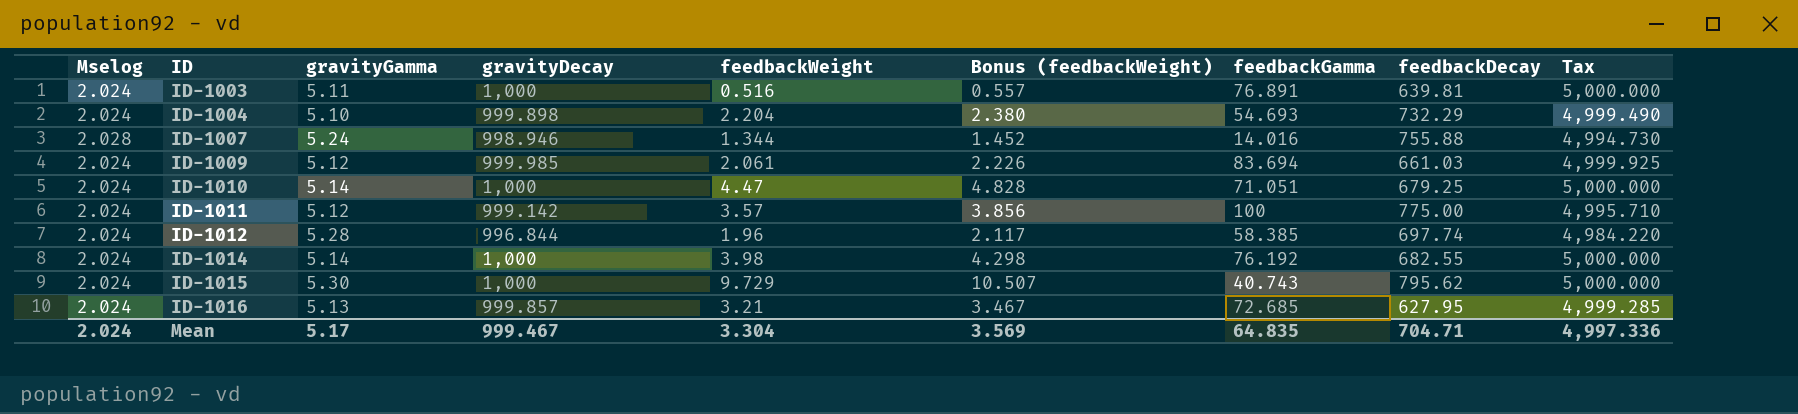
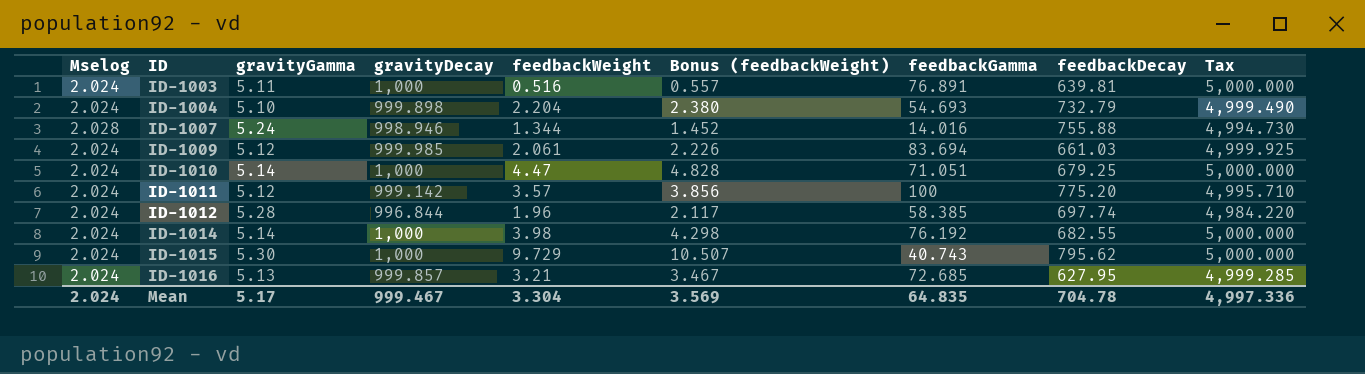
ID-1004 | feedbackDecay: 732.29 -> 732.79
ID-1011 | feedbackDecay: 775.00 -> 775.20
Mean | feedbackDecay: 704.71 -> 704.78

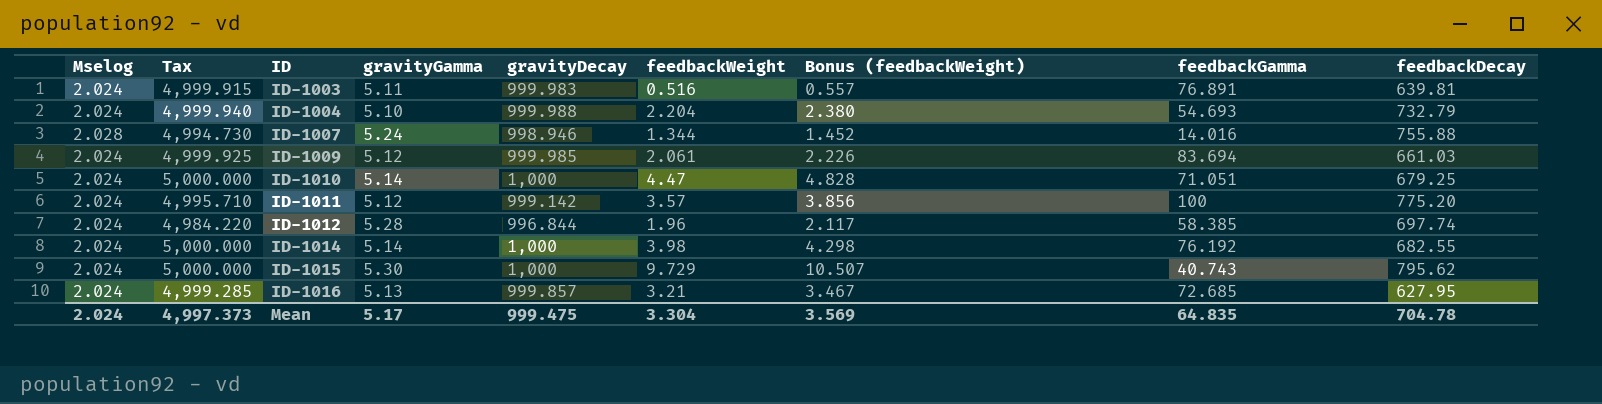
column Tax | position: 9 -> 2
ID-1003 | Tax: 5,000.000 -> 4,999.915
ID-1003 | gravityDecay: 1,000 -> 999.983
ID-1004 | Tax: 4,999.490 -> 4,999.940
ID-1004 | gravityDecay: 999.898 -> 999.988
Mean | Tax: 4,997.336 -> 4,997.373
Mean | gravityDecay: 999.467 -> 999.475

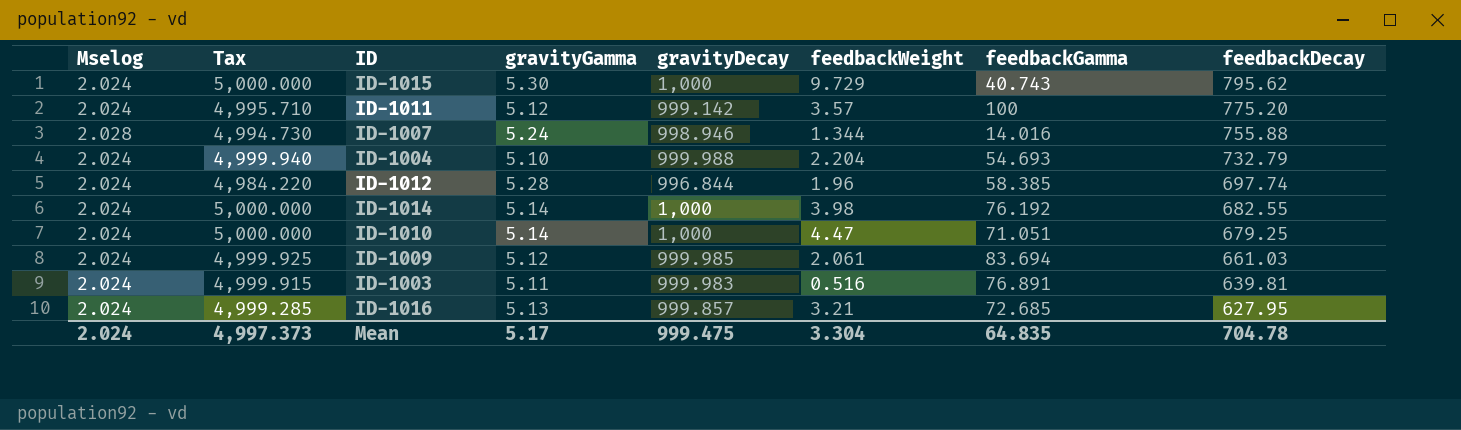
row order: ID ascending -> feedbackDecay descending
column Bonus (feedbackWeight) | formula: [feedbackWeight] * 1.08 -> none

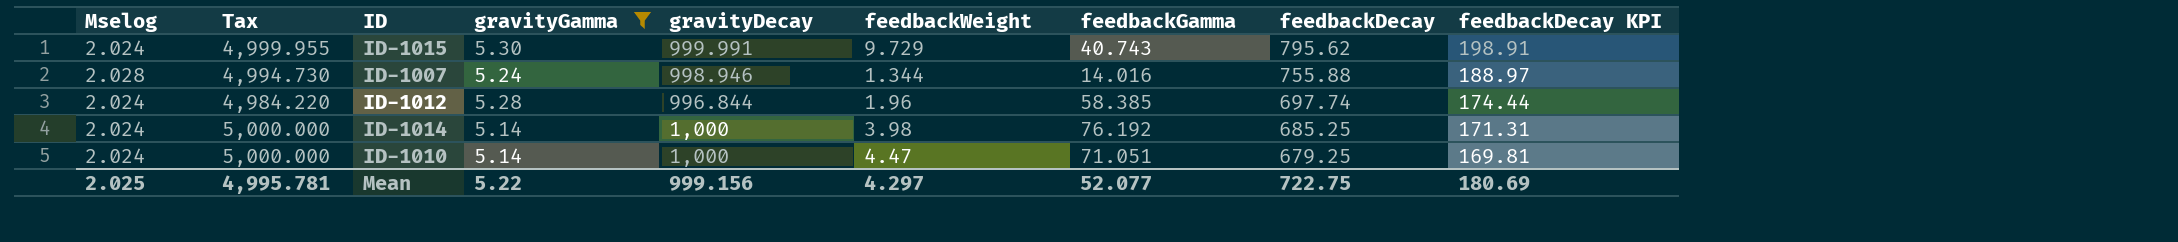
filter: none -> gravityGamma >= 5.14
column feedbackDecay KPI | formula: none -> [feedbackDecay] * 0.25
ID-1015 | Tax: 5,000.000 -> 4,999.955
ID-1015 | gravityDecay: 1,000 -> 999.991
ID-1014 | feedbackDecay: 682.55 -> 685.25
Mean | Mselog: 2.024 -> 2.025
Mean | Tax: 4,997.373 -> 4,995.781
Mean | gravityGamma: 5.17 -> 5.22
Mean | gravityDecay: 999.475 -> 999.156
Mean | feedbackWeight: 3.304 -> 4.297
Mean | feedbackGamma: 64.835 -> 52.077
Mean | feedbackDecay: 704.78 -> 722.75

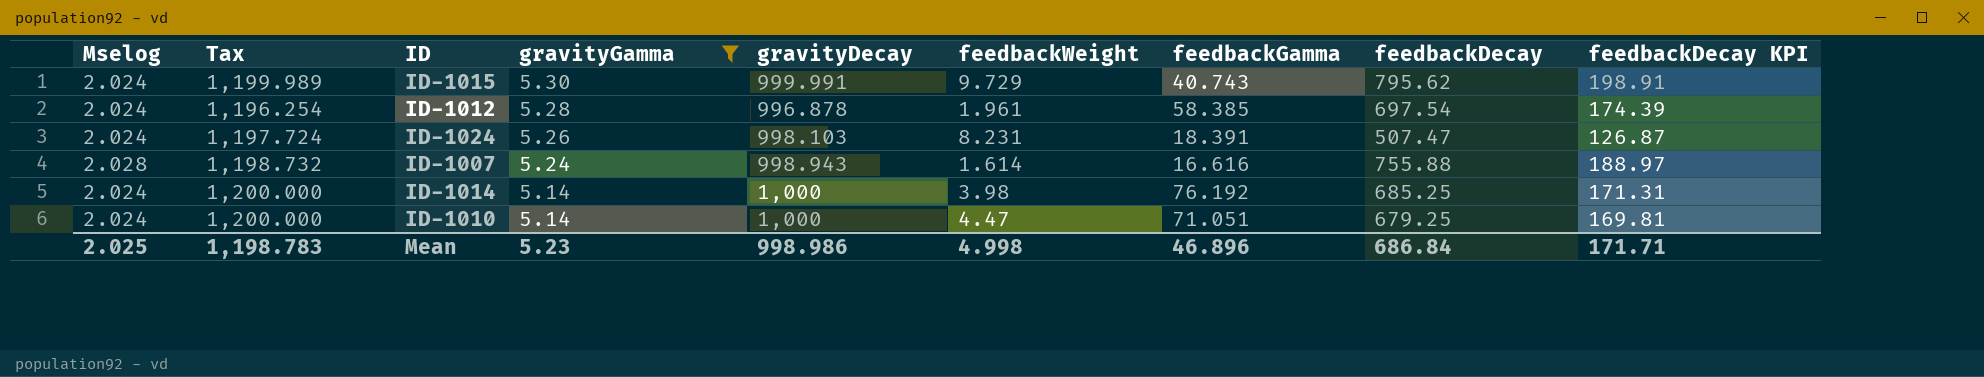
row order: feedbackDecay descending -> gravityGamma descending
column Tax | formula: [gravityDecay] * 5 -> [gravityDecay] * 1.2
ID-1012 | gravityDecay: 996.844 -> 996.878
ID-1012 | feedbackWeight: 1.96 -> 1.961
ID-1012 | feedbackDecay: 697.74 -> 697.54
ID-1012 | feedbackDecay KPI: 174.44 -> 174.39
row ID-1024: none -> 2.024 | 1,197.724 | 5.26 | 998.103 | 8.231 | 18.391 | 507.47 | 126.87
ID-1007 | gravityDecay: 998.946 -> 998.943
ID-1007 | feedbackWeight: 1.344 -> 1.614
ID-1007 | feedbackGamma: 14.016 -> 16.616
Mean | Tax: 4,995.781 -> 1,198.783
Mean | gravityGamma: 5.22 -> 5.23
Mean | gravityDecay: 999.156 -> 998.986
Mean | feedbackWeight: 4.297 -> 4.998
Mean | feedbackGamma: 52.077 -> 46.896
Mean | feedbackDecay: 722.75 -> 686.84
Mean | feedbackDecay KPI: 180.69 -> 171.71

